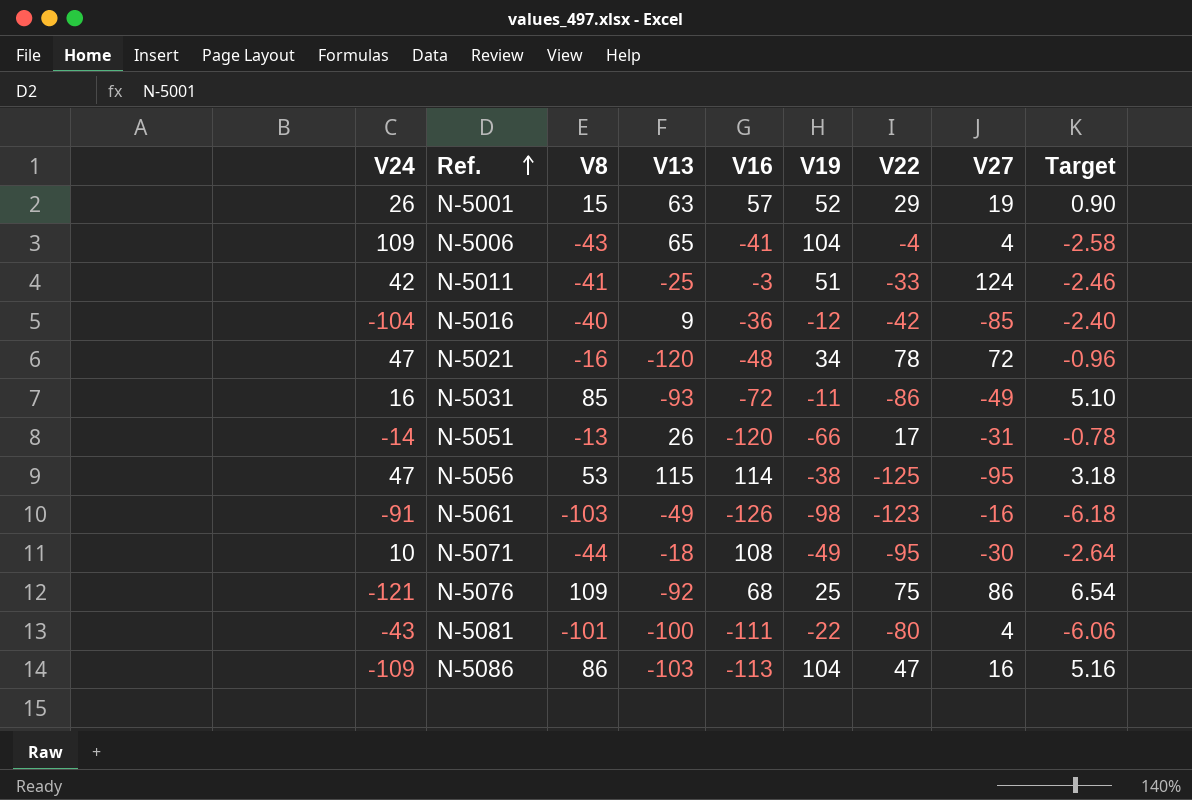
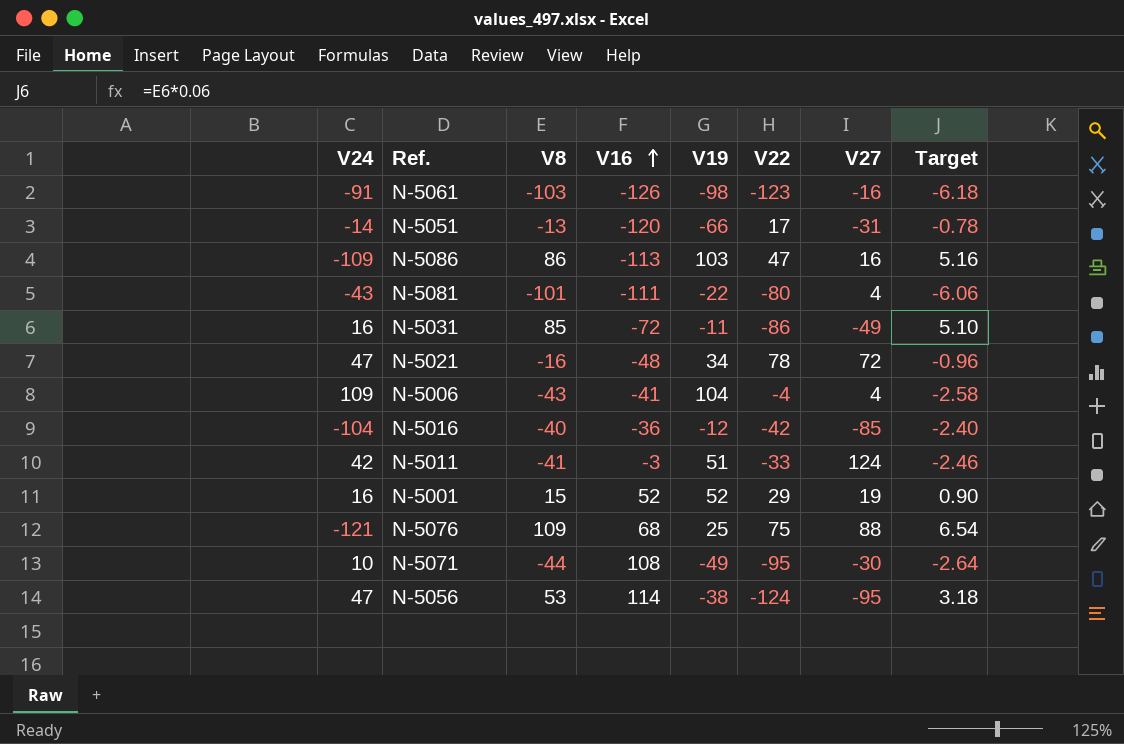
row order: Ref. ascending -> V16 ascending
column V13 | position: 4 -> none
N-5086 | V19: 104 -> 103
N-5001 | V24: 26 -> 16
N-5001 | V16: 57 -> 52
N-5076 | V27: 86 -> 88
N-5056 | V22: -125 -> -124

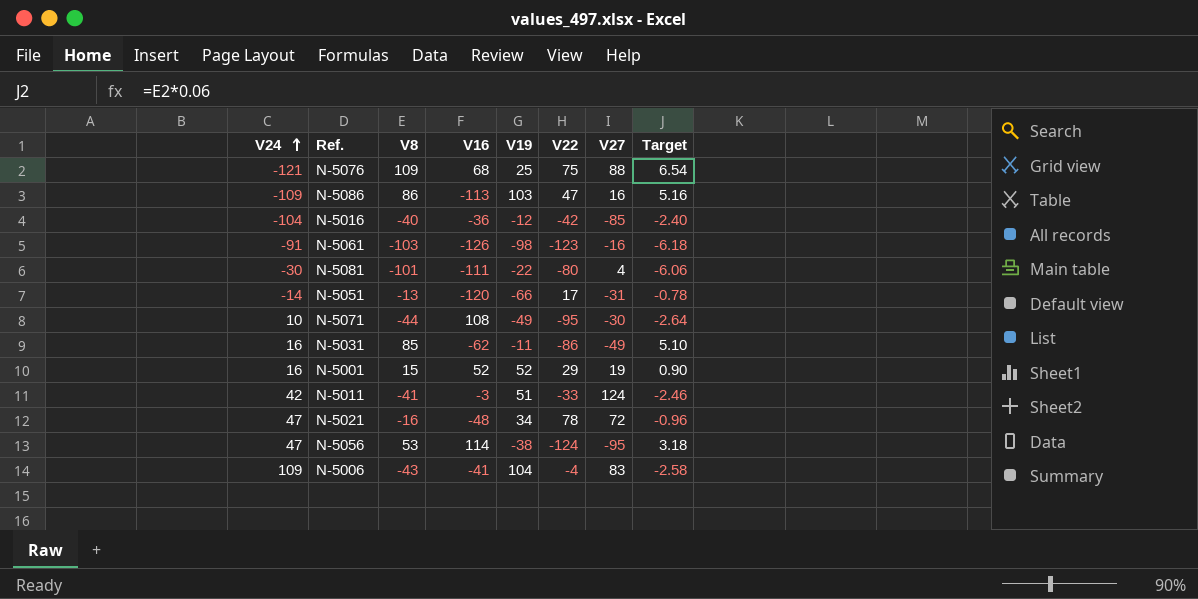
row order: V16 ascending -> V24 ascending
N-5081 | V24: -43 -> -30
N-5031 | V16: -72 -> -62
N-5006 | V27: 4 -> 83

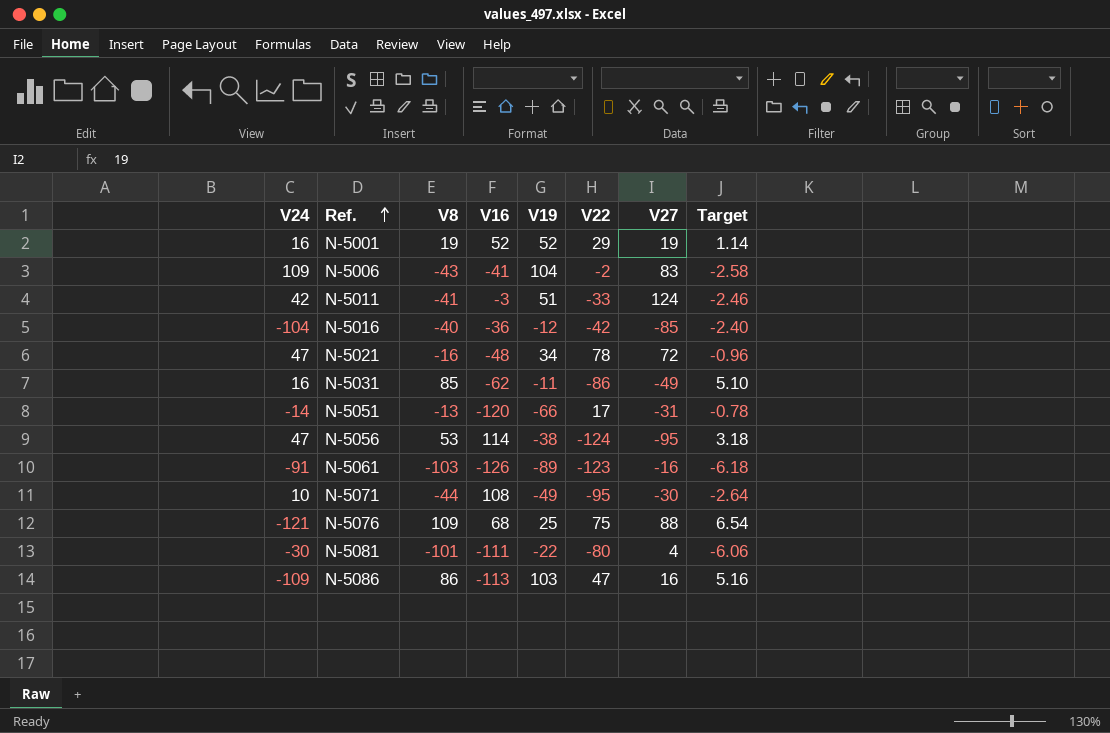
row order: V24 ascending -> Ref. ascending
N-5001 | V8: 15 -> 19
N-5001 | Target: 0.90 -> 1.14
N-5006 | V22: -4 -> -2
N-5061 | V19: -98 -> -89

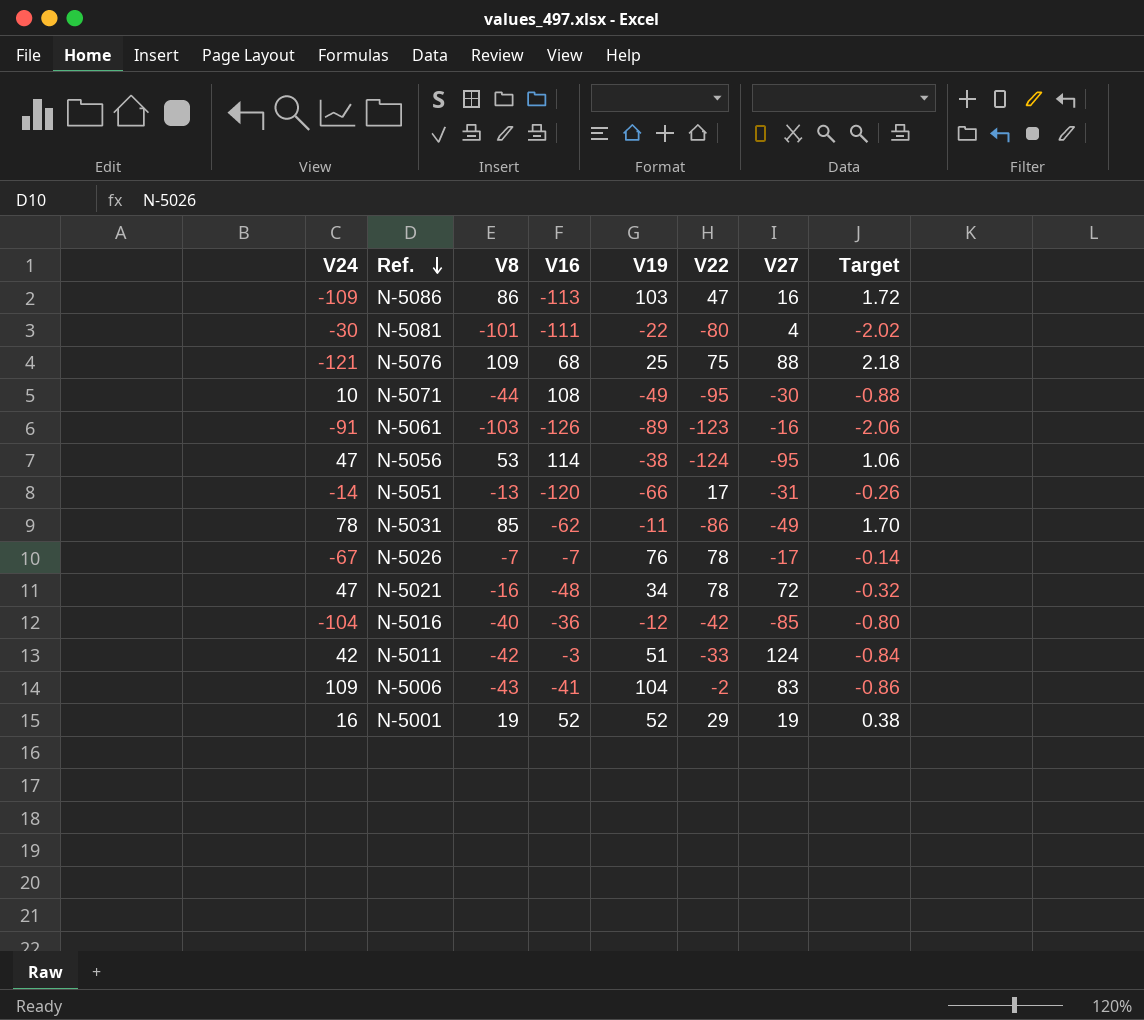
row order: Ref. ascending -> Ref. descending
column Target | formula: [V8] * 0.06 -> [V8] * 0.02
N-5031 | V24: 16 -> 78
row N-5026: none -> -67 | -7 | -7 | 76 | 78 | -17 | -0.14
N-5011 | V8: -41 -> -42

